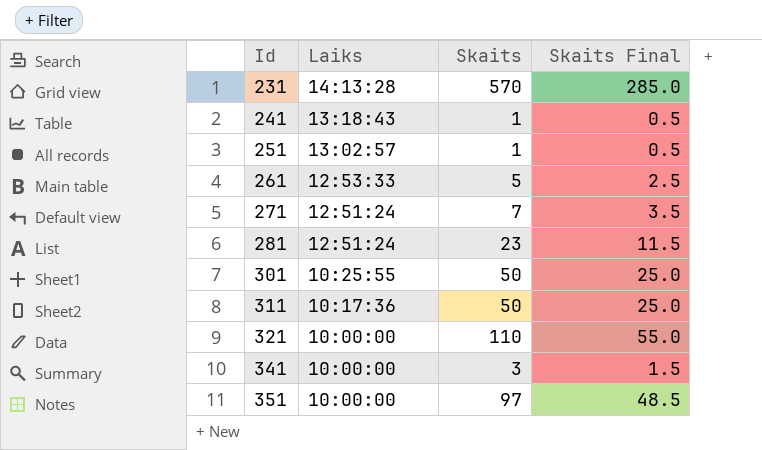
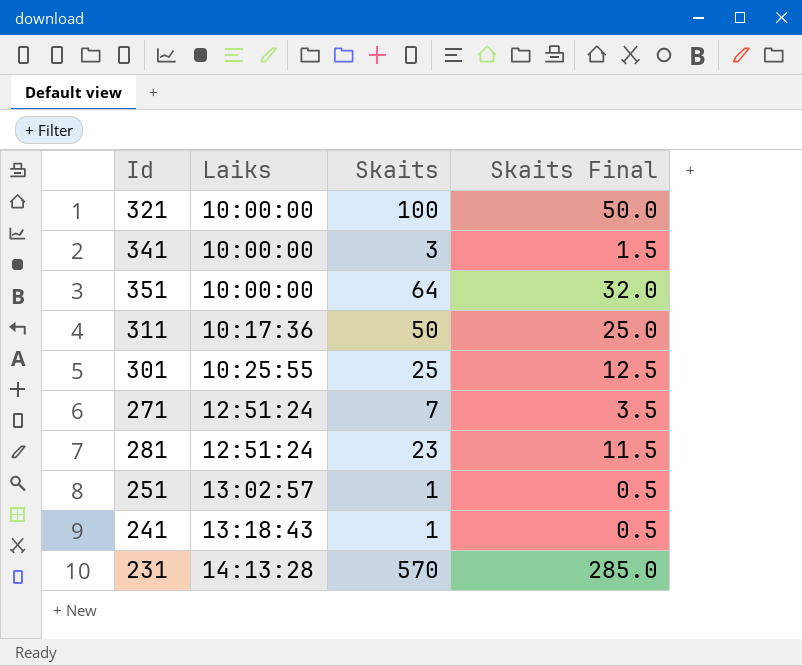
row order: Id ascending -> Laiks ascending
row 261: 12:53:33 | 5 | 2.5 -> none
321 | Skaits: 110 -> 100
321 | Skaits Final: 55.0 -> 50.0
351 | Skaits: 97 -> 64
351 | Skaits Final: 48.5 -> 32.0
301 | Skaits: 50 -> 25
301 | Skaits Final: 25.0 -> 12.5

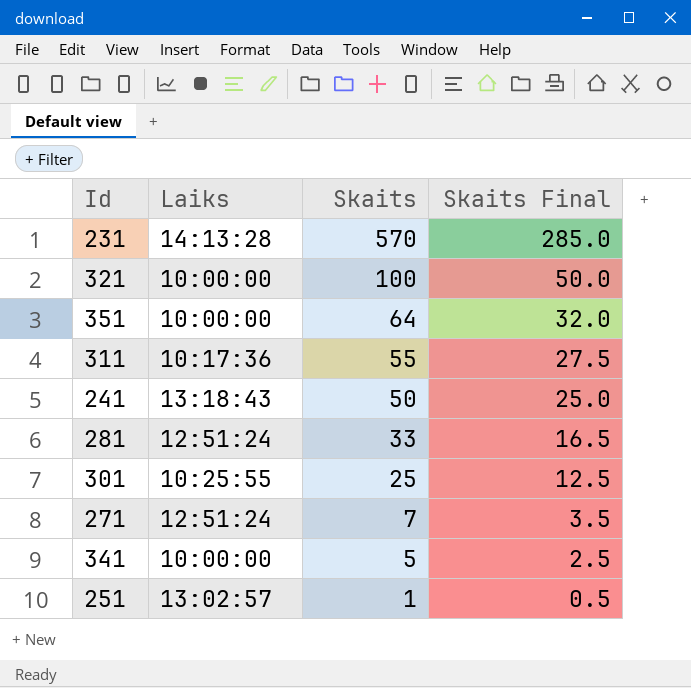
row order: Laiks ascending -> Skaits descending
311 | Skaits: 50 -> 55
311 | Skaits Final: 25.0 -> 27.5
241 | Skaits: 1 -> 50
241 | Skaits Final: 0.5 -> 25.0
281 | Skaits: 23 -> 33
281 | Skaits Final: 11.5 -> 16.5
341 | Skaits: 3 -> 5
341 | Skaits Final: 1.5 -> 2.5

